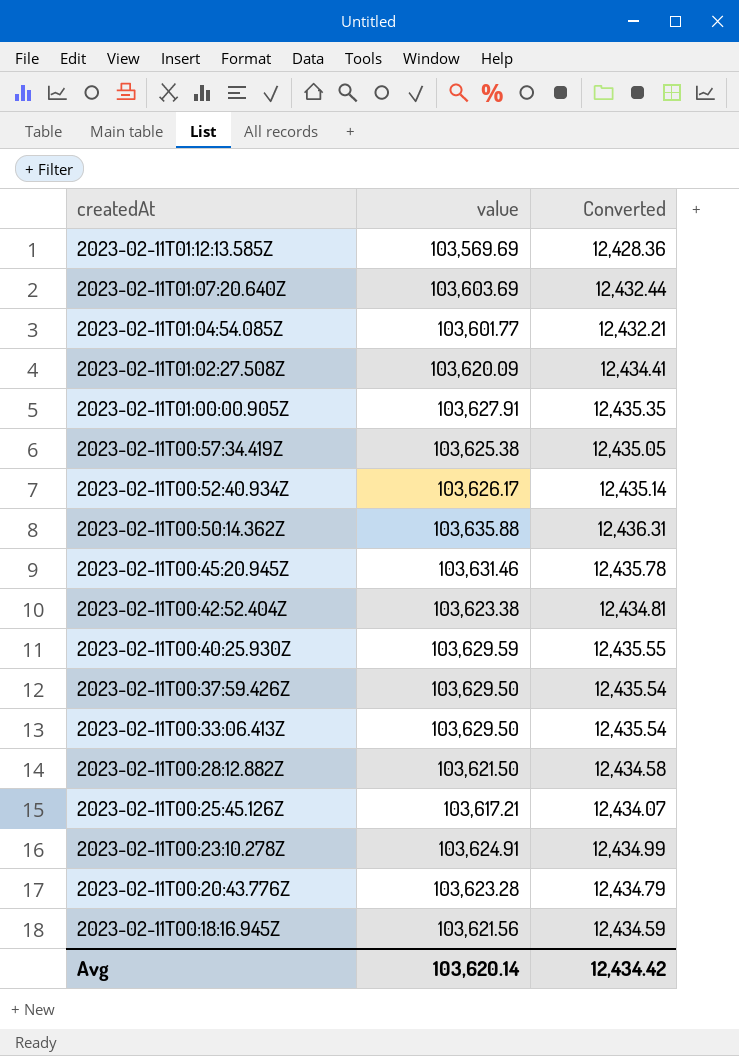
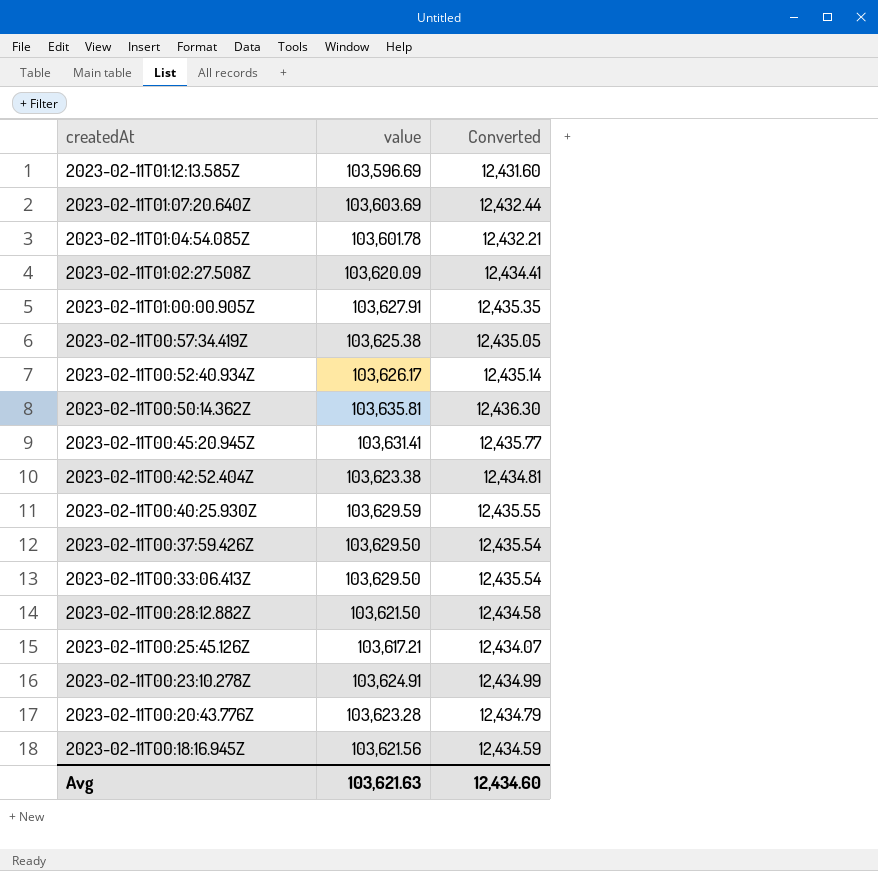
2023-02-11T01:12:13.585Z | value: 103,569.69 -> 103,596.69
2023-02-11T01:12:13.585Z | Converted: 12,428.36 -> 12,431.60
2023-02-11T01:04:54.085Z | value: 103,601.77 -> 103,601.78
2023-02-11T00:50:14.362Z | value: 103,635.88 -> 103,635.81
2023-02-11T00:50:14.362Z | Converted: 12,436.31 -> 12,436.30
2023-02-11T00:45:20.945Z | value: 103,631.46 -> 103,631.41
2023-02-11T00:45:20.945Z | Converted: 12,435.78 -> 12,435.77
Avg | value: 103,620.14 -> 103,621.63
Avg | Converted: 12,434.42 -> 12,434.60

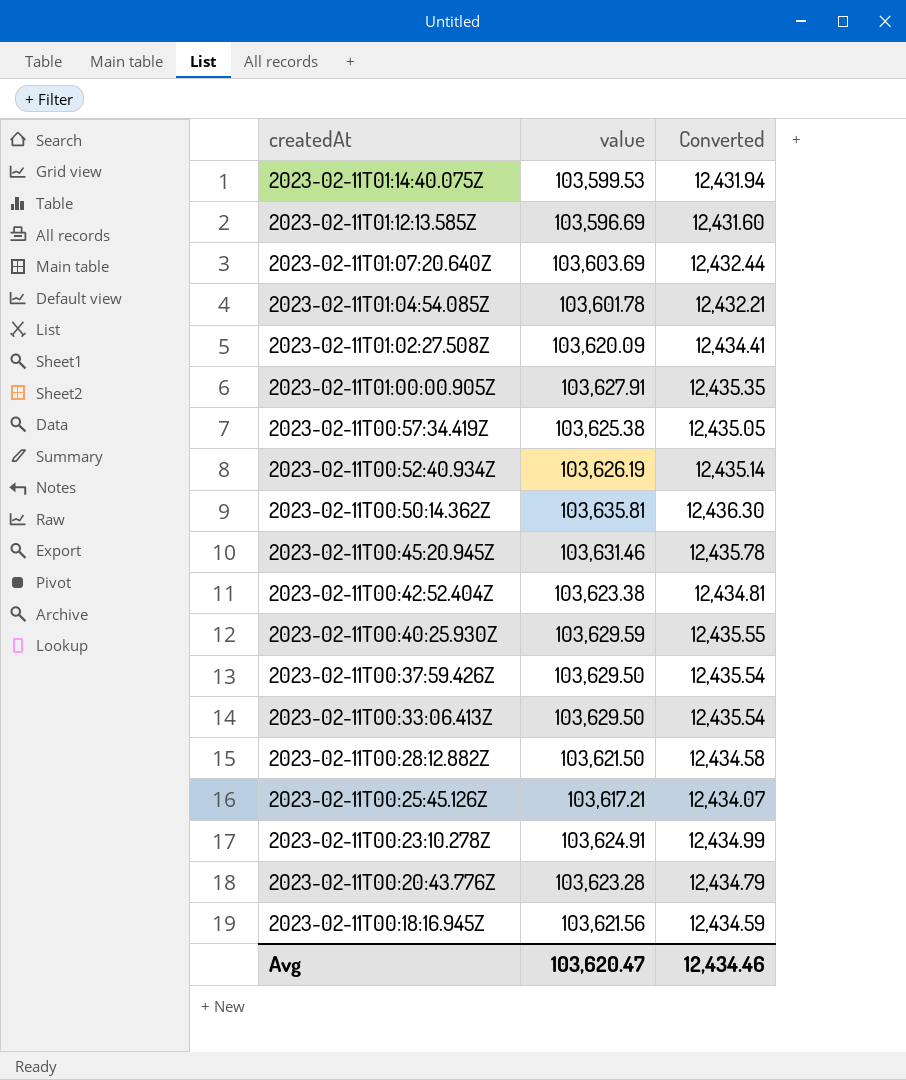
row 2023-02-11T01:14:40.075Z: none -> 103,599.53 | 12,431.94
2023-02-11T00:52:40.934Z | value: 103,626.17 -> 103,626.19
2023-02-11T00:45:20.945Z | value: 103,631.41 -> 103,631.46
2023-02-11T00:45:20.945Z | Converted: 12,435.77 -> 12,435.78
Avg | value: 103,621.63 -> 103,620.47
Avg | Converted: 12,434.60 -> 12,434.46

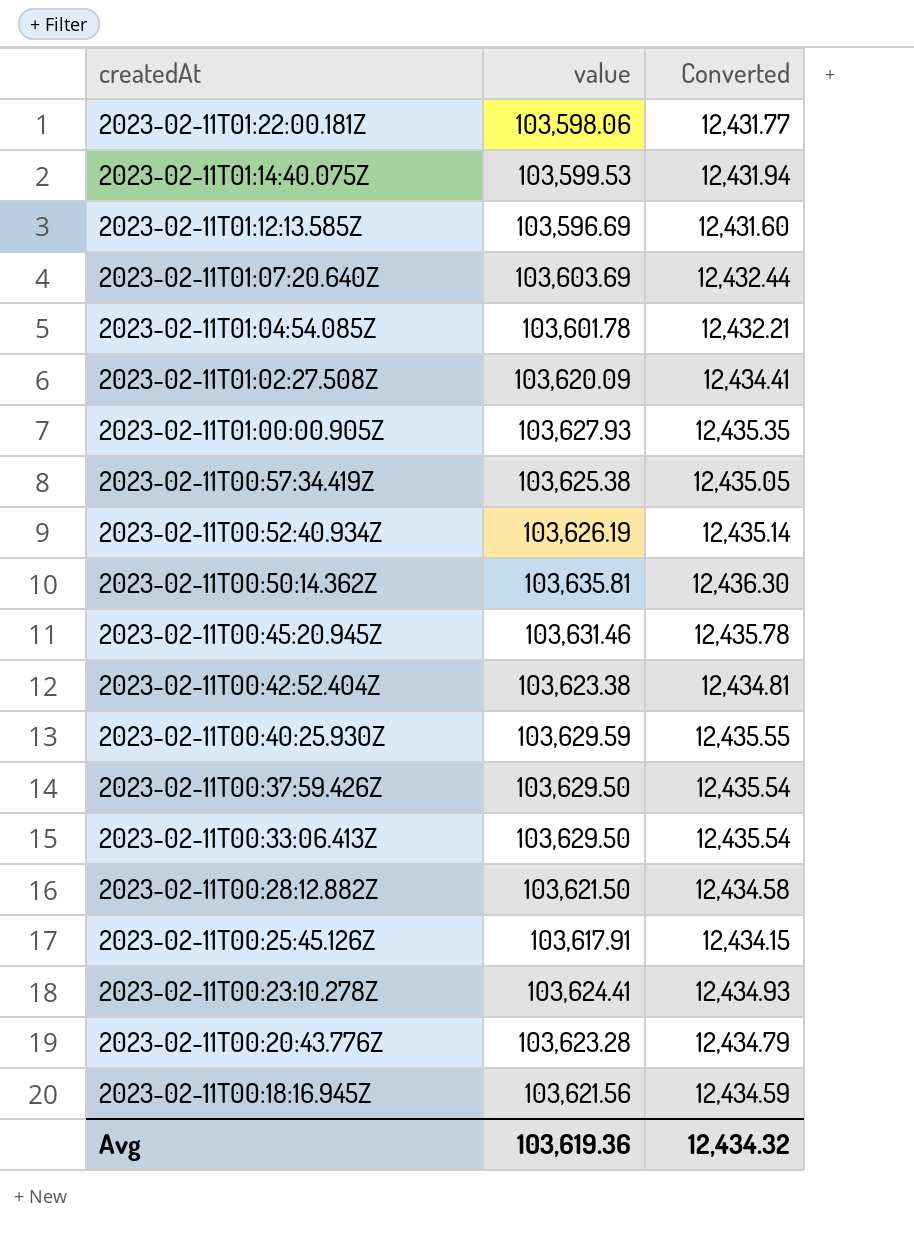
row 2023-02-11T01:22:00.181Z: none -> 103,598.06 | 12,431.77
2023-02-11T01:00:00.905Z | value: 103,627.91 -> 103,627.93
2023-02-11T00:25:45.126Z | value: 103,617.21 -> 103,617.91
2023-02-11T00:25:45.126Z | Converted: 12,434.07 -> 12,434.15
2023-02-11T00:23:10.278Z | value: 103,624.91 -> 103,624.41
2023-02-11T00:23:10.278Z | Converted: 12,434.99 -> 12,434.93
Avg | value: 103,620.47 -> 103,619.36
Avg | Converted: 12,434.46 -> 12,434.32

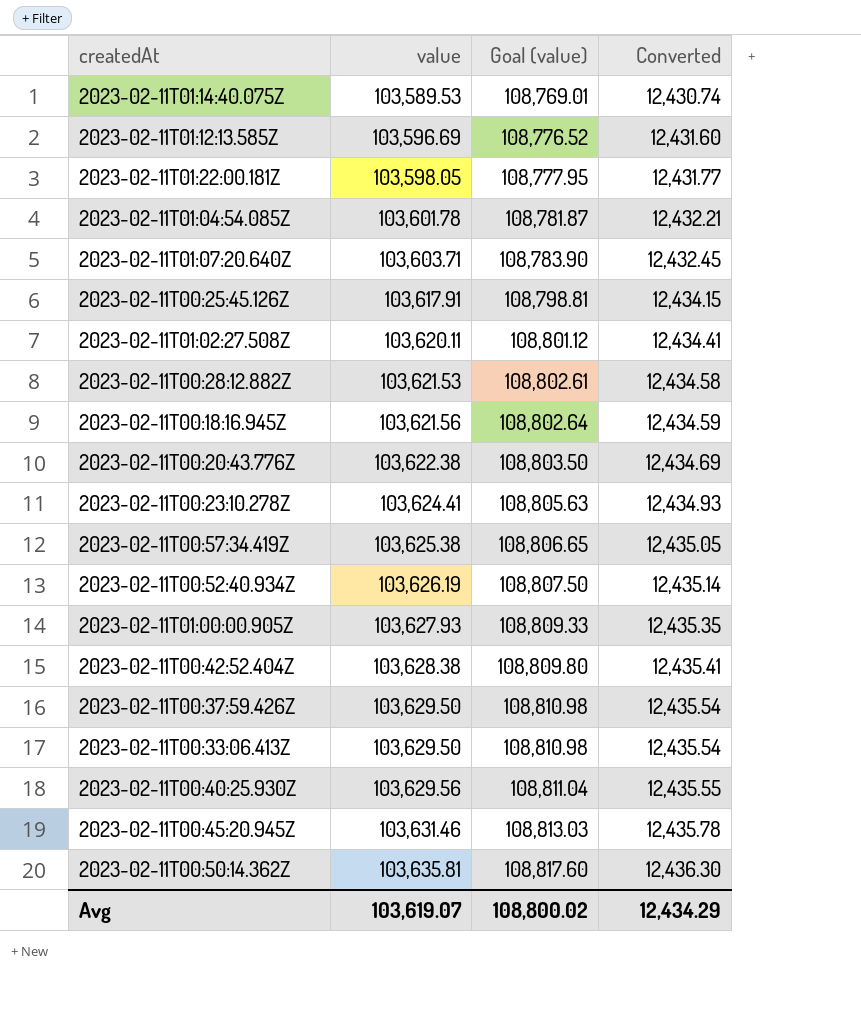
row order: createdAt descending -> value ascending
column Goal (value) | formula: none -> [value] * 1.05
2023-02-11T01:14:40.075Z | value: 103,599.53 -> 103,589.53
2023-02-11T01:14:40.075Z | Converted: 12,431.94 -> 12,430.74
2023-02-11T01:22:00.181Z | value: 103,598.06 -> 103,598.05
2023-02-11T01:07:20.640Z | value: 103,603.69 -> 103,603.71
2023-02-11T01:07:20.640Z | Converted: 12,432.44 -> 12,432.45
2023-02-11T01:02:27.508Z | value: 103,620.09 -> 103,620.11
2023-02-11T00:28:12.882Z | value: 103,621.50 -> 103,621.53
2023-02-11T00:20:43.776Z | value: 103,623.28 -> 103,622.38
2023-02-11T00:20:43.776Z | Converted: 12,434.79 -> 12,434.69
2023-02-11T00:42:52.404Z | value: 103,623.38 -> 103,628.38
2023-02-11T00:42:52.404Z | Converted: 12,434.81 -> 12,435.41
2023-02-11T00:40:25.930Z | value: 103,629.59 -> 103,629.56
Avg | value: 103,619.36 -> 103,619.07
Avg | Converted: 12,434.32 -> 12,434.29

